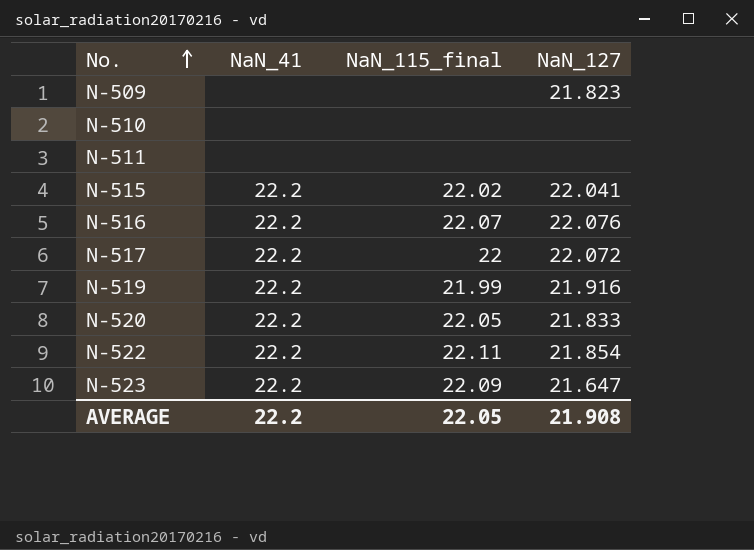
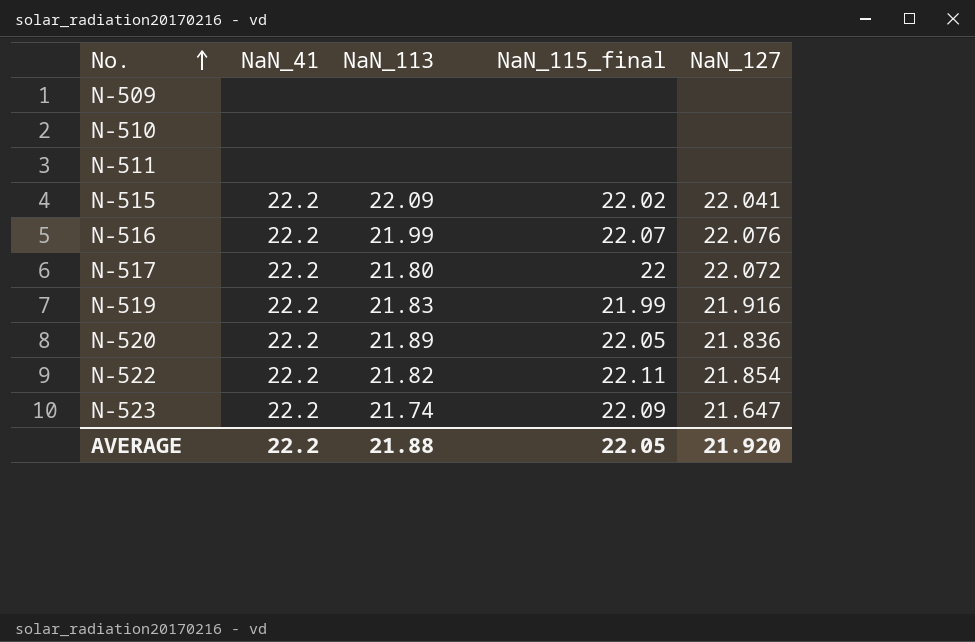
column NaN_113 | position: none -> 3
N-509 | NaN_127: 21.823 -> none
N-520 | NaN_127: 21.833 -> 21.836
AVERAGE | NaN_127: 21.908 -> 21.920

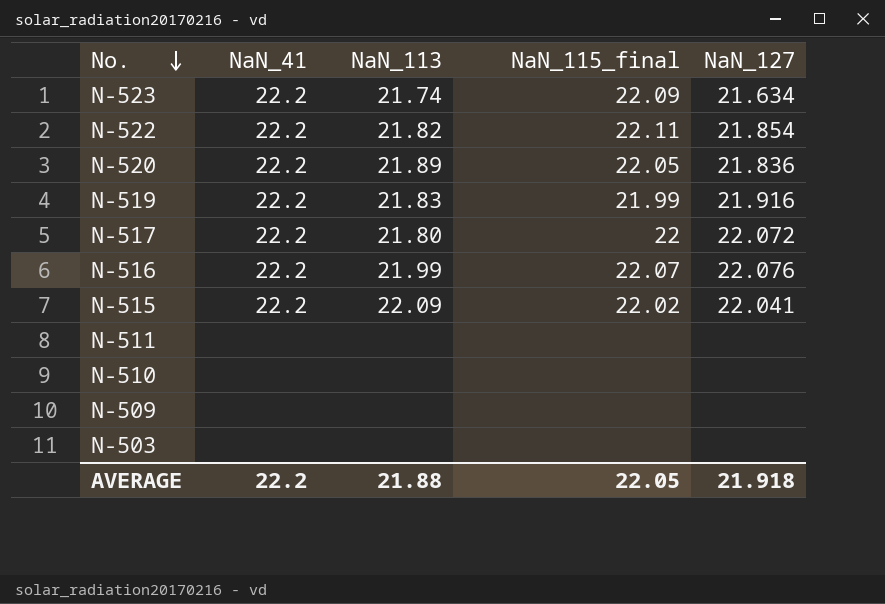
row order: No. ascending -> No. descending
N-523 | NaN_127: 21.647 -> 21.634
row N-503: none -> none | none | none | none
AVERAGE | NaN_127: 21.920 -> 21.918

